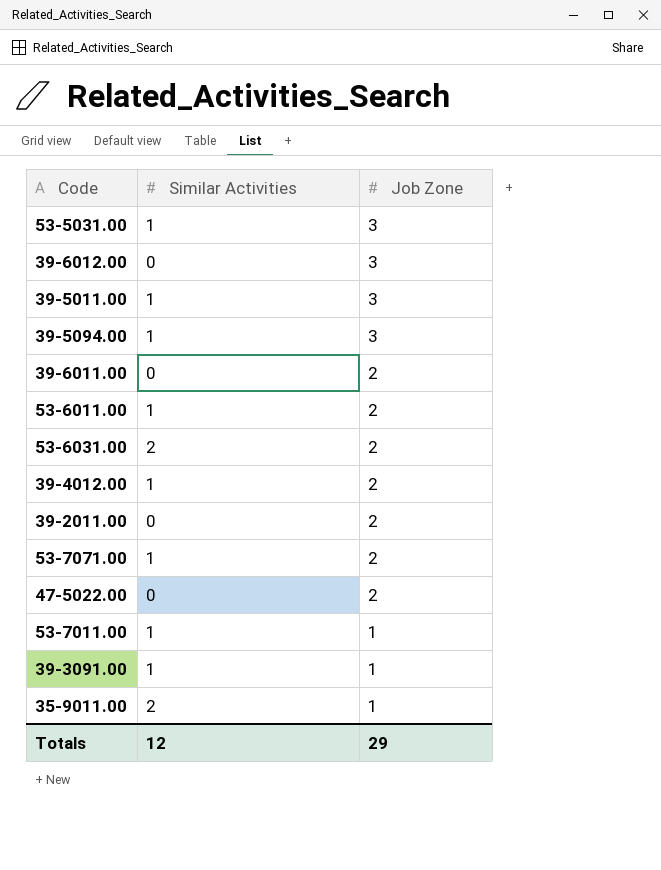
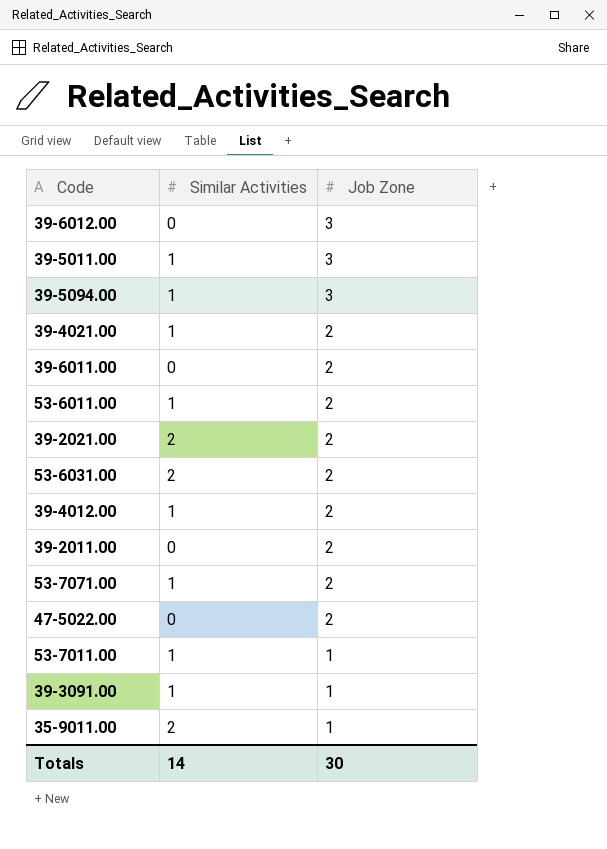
row 53-5031.00: 1 | 3 -> none
row 39-4021.00: none -> 1 | 2
row 39-2021.00: none -> 2 | 2
Totals | Similar Activities: 12 -> 14
Totals | Job Zone: 29 -> 30

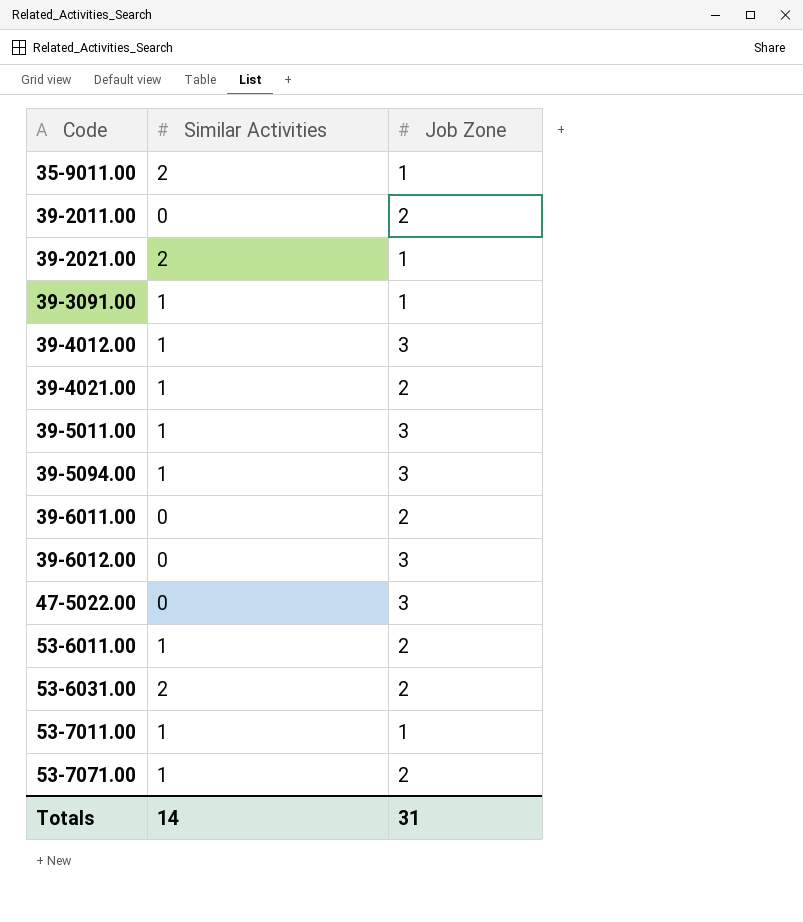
row order: Job Zone descending -> Code ascending
39-2021.00 | Job Zone: 2 -> 1
39-4012.00 | Job Zone: 2 -> 3
47-5022.00 | Job Zone: 2 -> 3
Totals | Job Zone: 30 -> 31

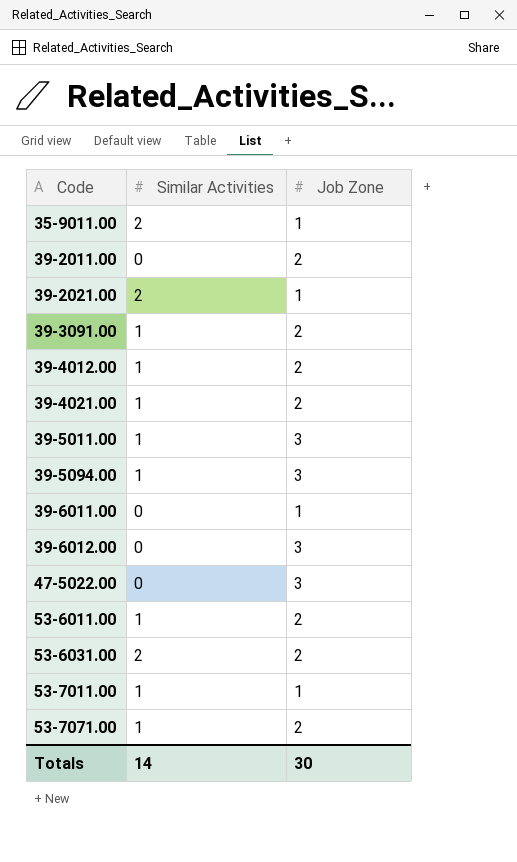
39-3091.00 | Job Zone: 1 -> 2
39-4012.00 | Job Zone: 3 -> 2
39-6011.00 | Job Zone: 2 -> 1
Totals | Job Zone: 31 -> 30

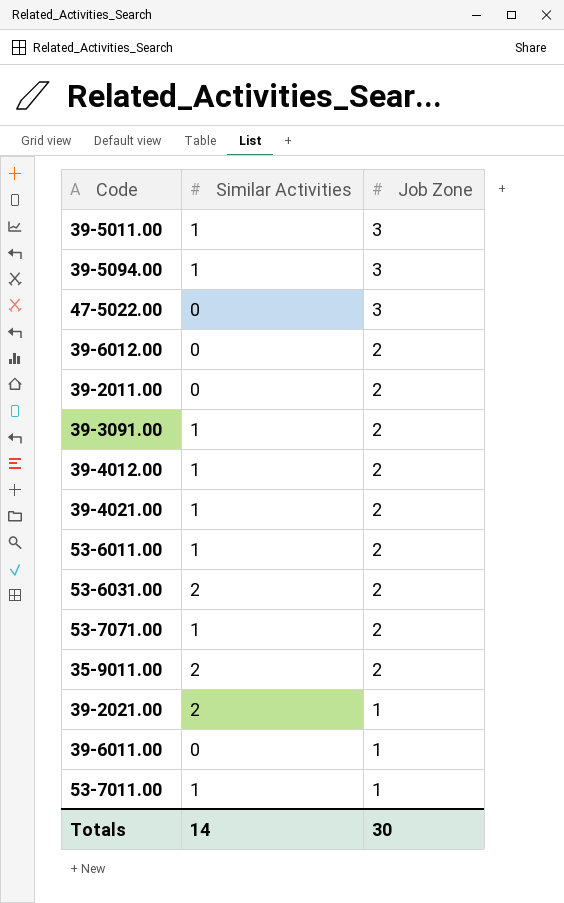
row order: Code ascending -> Job Zone descending
39-6012.00 | Job Zone: 3 -> 2
35-9011.00 | Job Zone: 1 -> 2

